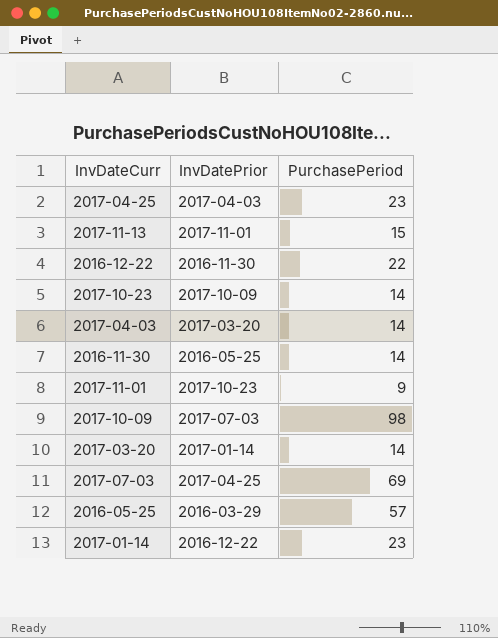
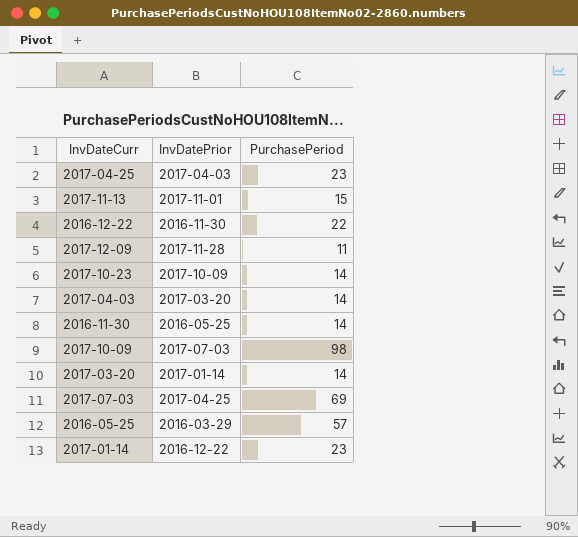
row 2017-11-01: 2017-10-23 | 9 -> none
row 2017-12-09: none -> 2017-11-28 | 11

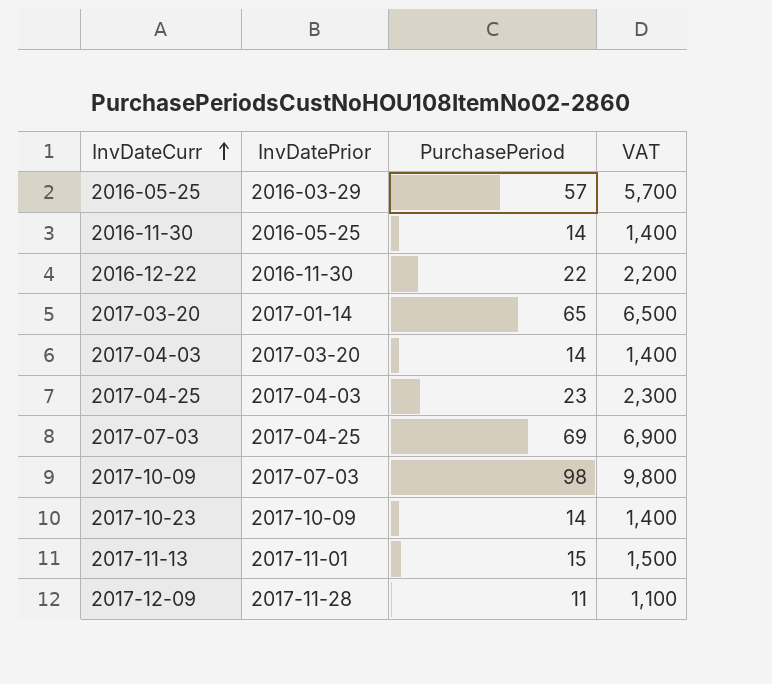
row order: none -> InvDateCurr ascending
column VAT | formula: none -> [PurchasePeriod] * 100
row 2017-01-14: 2016-12-22 | 23 -> none
2017-03-20 | PurchasePeriod: 14 -> 65

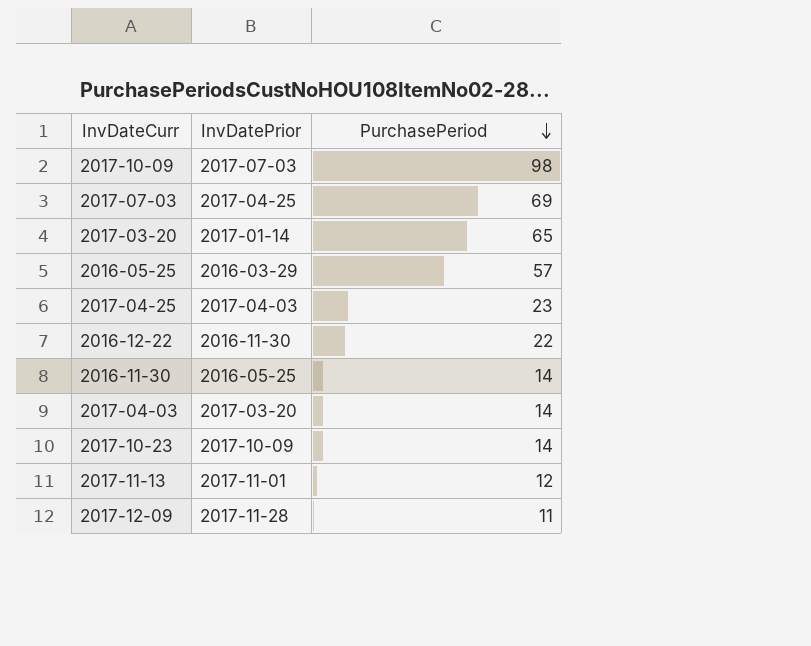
row order: InvDateCurr ascending -> PurchasePeriod descending
column VAT | formula: [PurchasePeriod] * 100 -> none
2017-11-13 | PurchasePeriod: 15 -> 12

